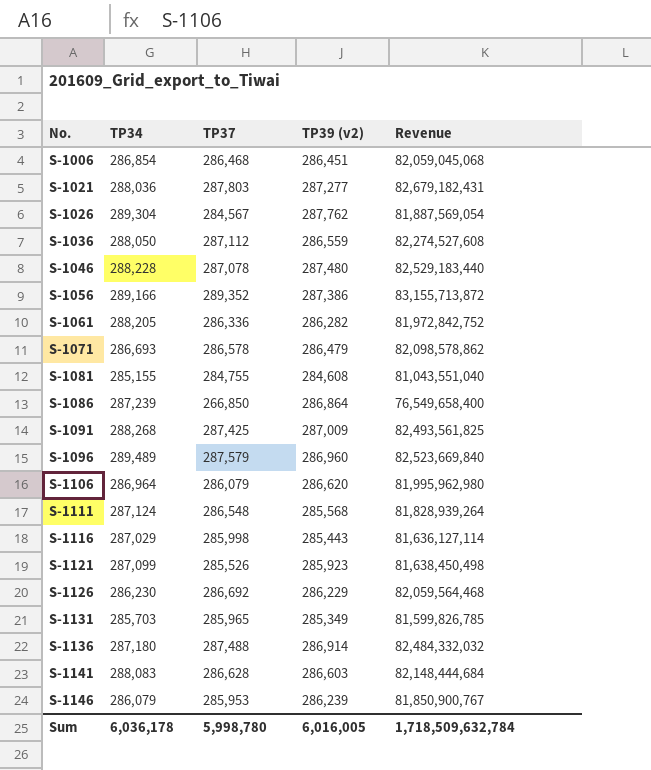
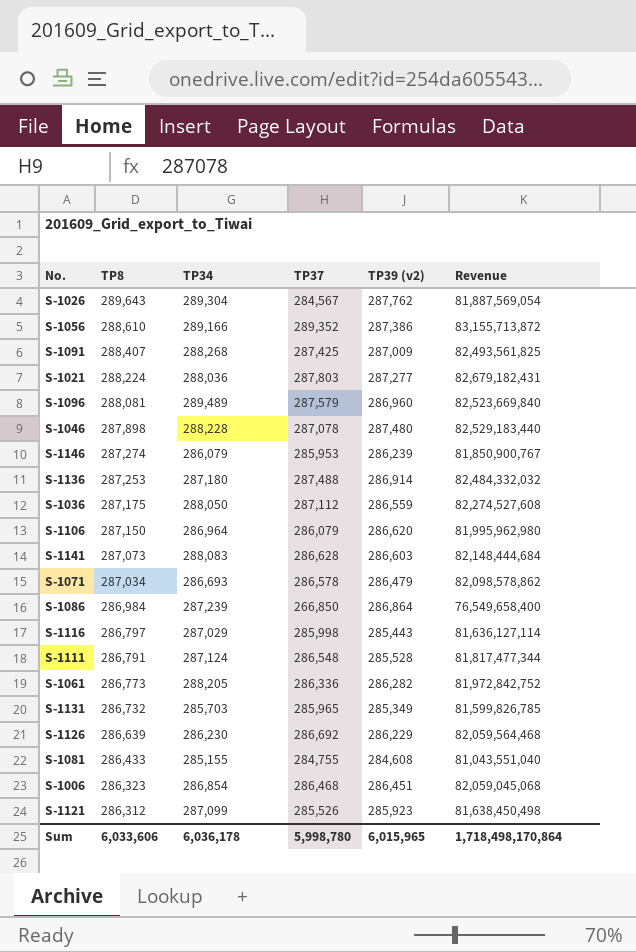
row order: No. ascending -> TP8 descending
column TP8 | position: none -> 2
S-1111 | TP39 (v2): 285,568 -> 285,528
S-1111 | Revenue: 81,828,939,264 -> 81,817,477,344
Sum | TP39 (v2): 6,016,005 -> 6,015,965
Sum | Revenue: 1,718,509,632,784 -> 1,718,498,170,864

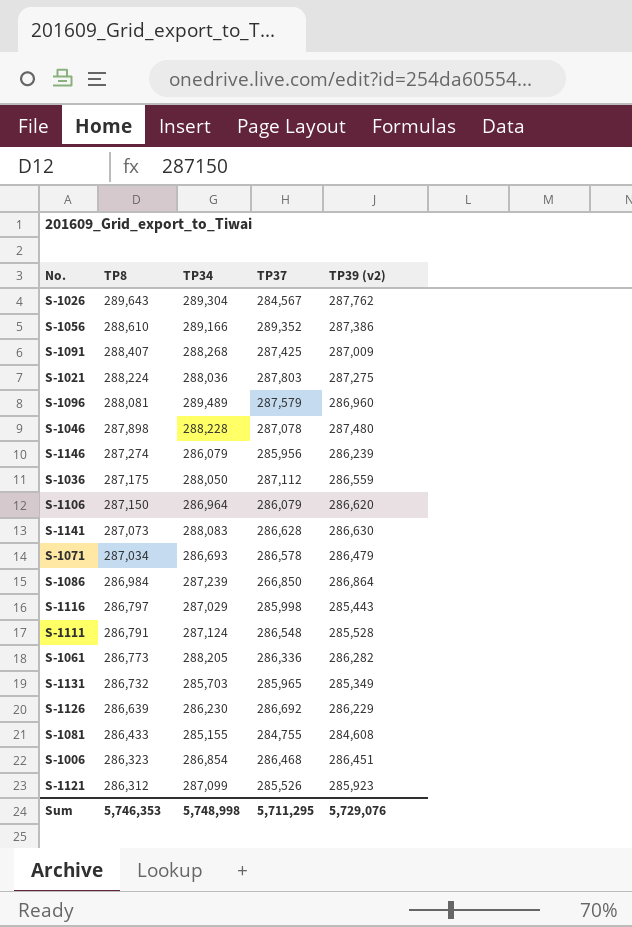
column Revenue | formula: [TP37] * [TP39 (v2)] -> none
row S-1136: 287,253 | 287,180 | 287,488 | 286,914 | 82,484,332,032 -> none
S-1021 | TP39 (v2): 287,277 -> 287,275
S-1146 | TP37: 285,953 -> 285,956
S-1141 | TP39 (v2): 286,603 -> 286,630
Sum | TP8: 6,033,606 -> 5,746,353
Sum | TP34: 6,036,178 -> 5,748,998
Sum | TP37: 5,998,780 -> 5,711,295
Sum | TP39 (v2): 6,015,965 -> 5,729,076

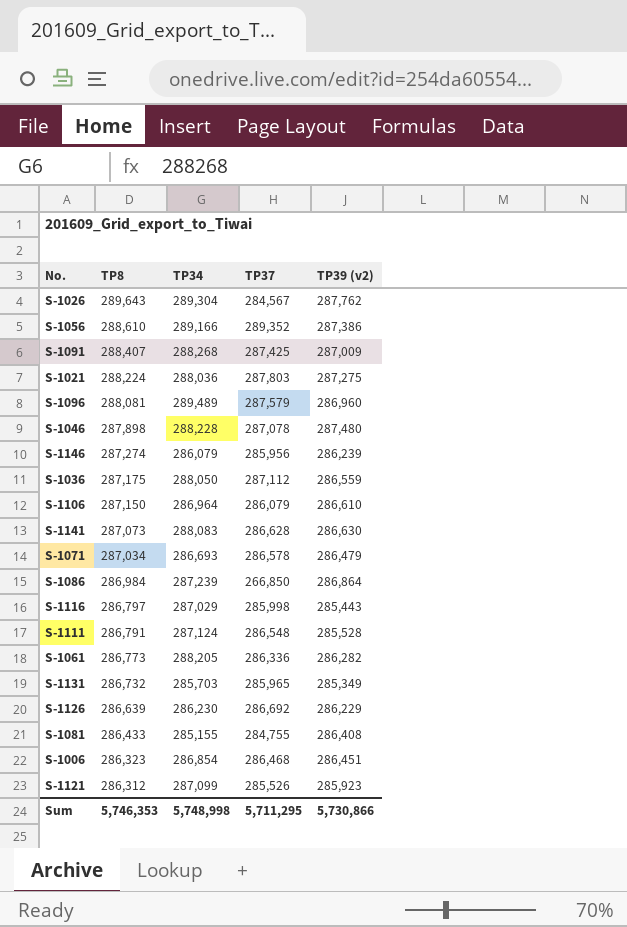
S-1106 | TP39 (v2): 286,620 -> 286,610
S-1081 | TP39 (v2): 284,608 -> 286,408
Sum | TP39 (v2): 5,729,076 -> 5,730,866

